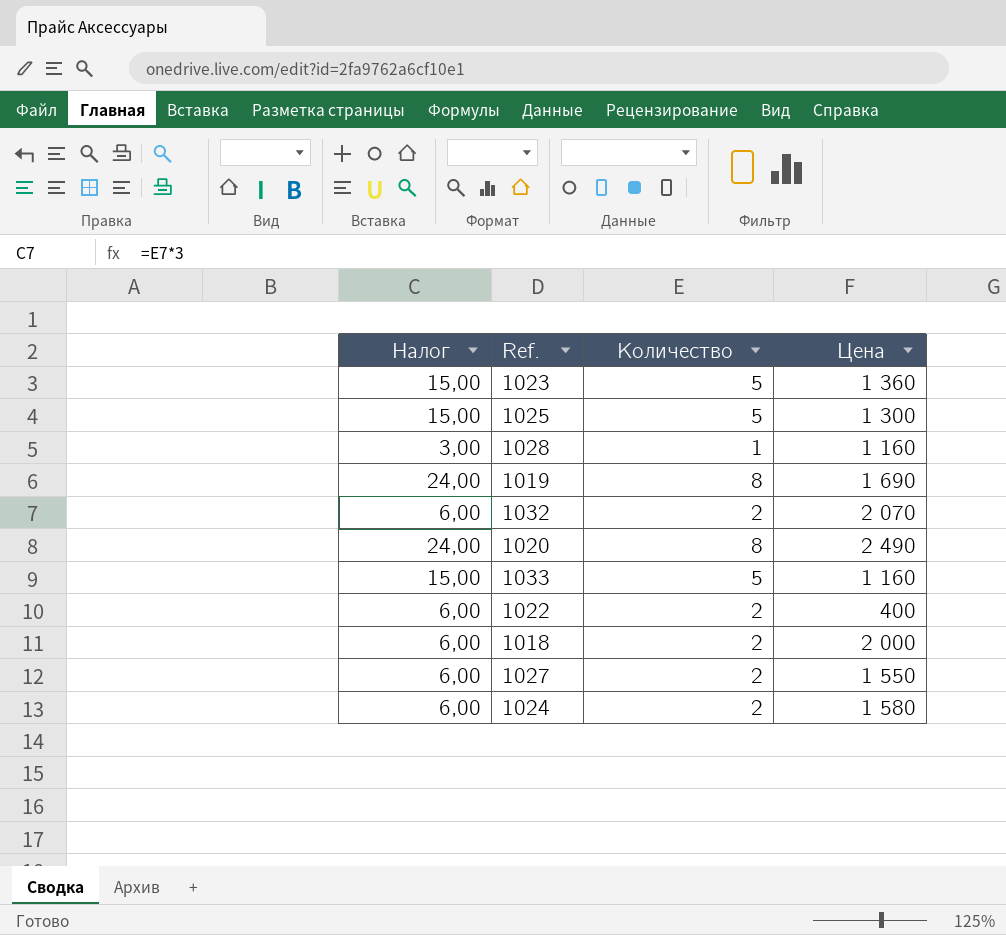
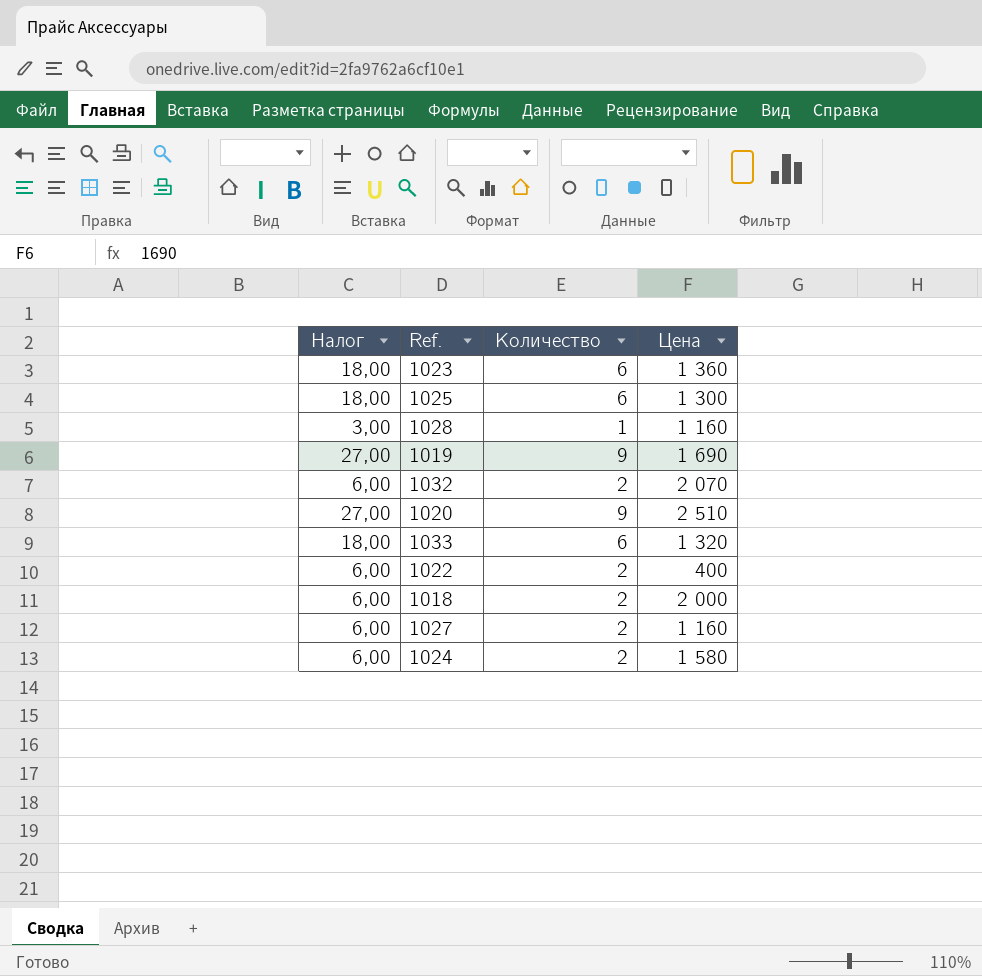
1023 | Налог: 15,00 -> 18,00
1023 | Количество: 5 -> 6
1025 | Налог: 15,00 -> 18,00
1025 | Количество: 5 -> 6
1019 | Налог: 24,00 -> 27,00
1019 | Количество: 8 -> 9
1020 | Налог: 24,00 -> 27,00
1020 | Количество: 8 -> 9
1020 | Цена: 2 490 -> 2 510
1033 | Налог: 15,00 -> 18,00
1033 | Количество: 5 -> 6
1033 | Цена: 1 160 -> 1 320
1027 | Цена: 1 550 -> 1 160

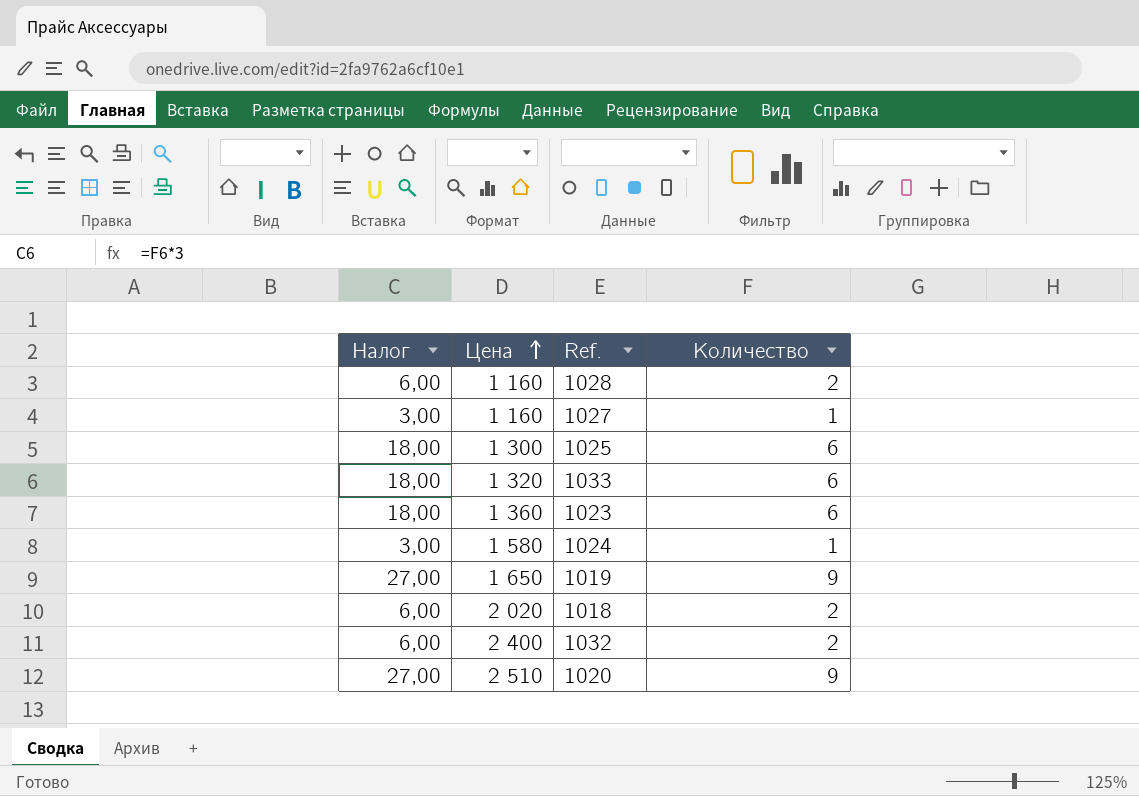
row order: none -> Цена ascending
column Цена | position: 4 -> 2
row 1022: 6,00 | 2 | 400 -> none
1028 | Налог: 3,00 -> 6,00
1028 | Количество: 1 -> 2
1027 | Налог: 6,00 -> 3,00
1027 | Количество: 2 -> 1
1024 | Налог: 6,00 -> 3,00
1024 | Количество: 2 -> 1
1019 | Цена: 1 690 -> 1 650
1018 | Цена: 2 000 -> 2 020
1032 | Цена: 2 070 -> 2 400

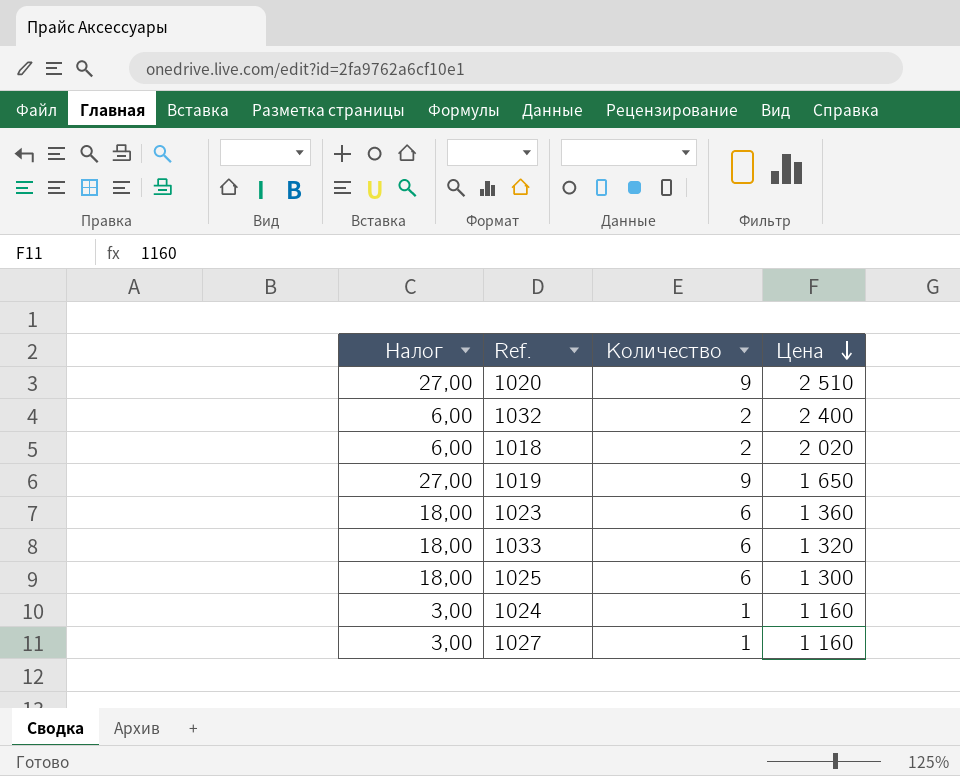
row order: Цена ascending -> Цена descending
column Цена | position: 2 -> 4
row 1028: 6,00 | 1 160 | 2 -> none
1024 | Цена: 1 580 -> 1 160

